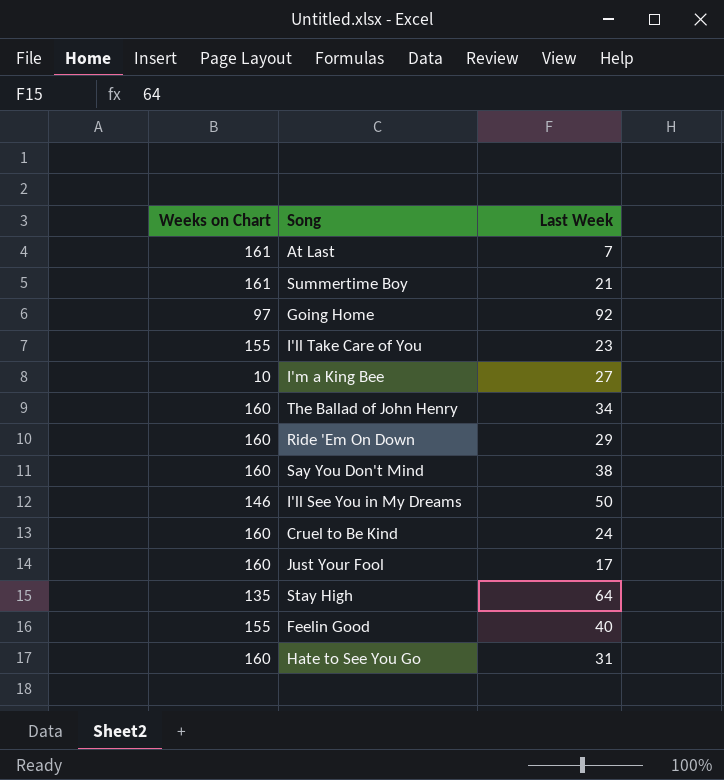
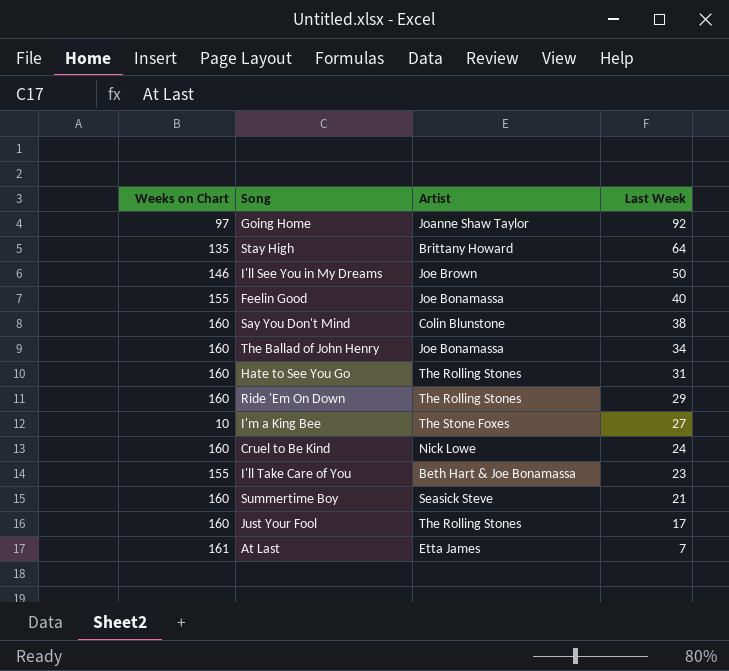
row order: none -> Last Week descending
column Artist | position: none -> 3
Summertime Boy | Weeks on Chart: 161 -> 160

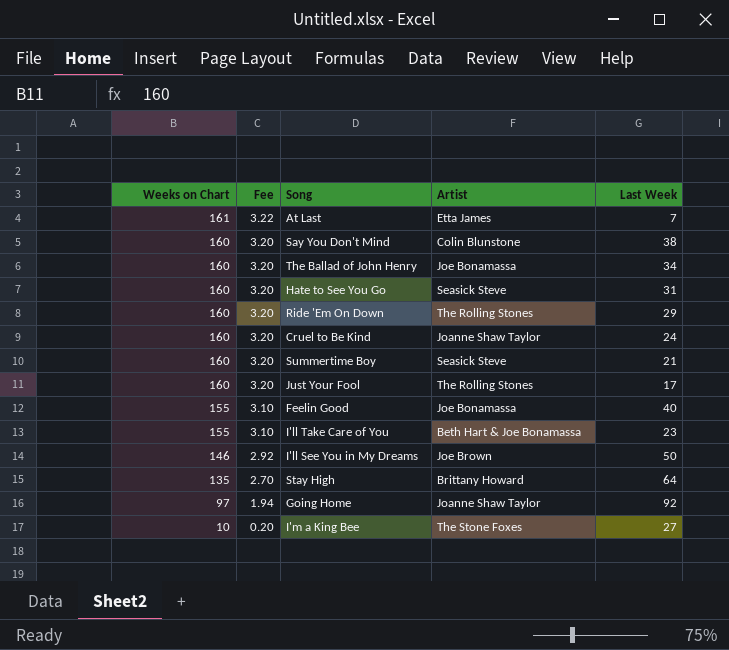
row order: Last Week descending -> Weeks on Chart descending
column Fee | formula: none -> [Weeks on Chart] * 0.02
Hate to See You Go | Artist: The Rolling Stones -> Seasick Steve
Cruel to Be Kind | Artist: Nick Lowe -> Joanne Shaw Taylor

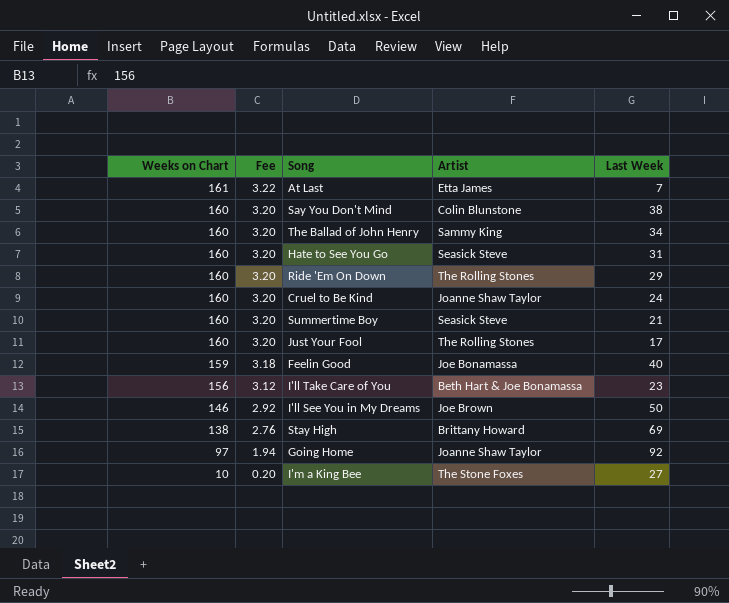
The Ballad of John Henry | Artist: Joe Bonamassa -> Sammy King
Feelin Good | Weeks on Chart: 155 -> 159
Feelin Good | Fee: 3.10 -> 3.18
I'll Take Care of You | Weeks on Chart: 155 -> 156
I'll Take Care of You | Fee: 3.10 -> 3.12
Stay High | Weeks on Chart: 135 -> 138
Stay High | Fee: 2.70 -> 2.76
Stay High | Last Week: 64 -> 69

